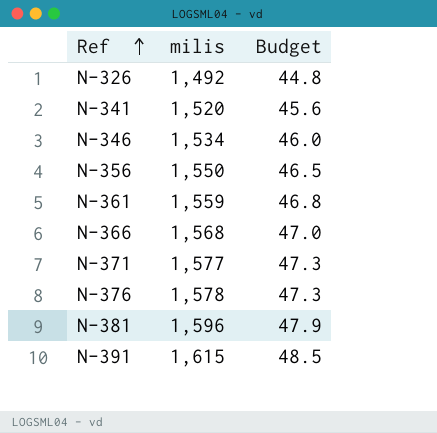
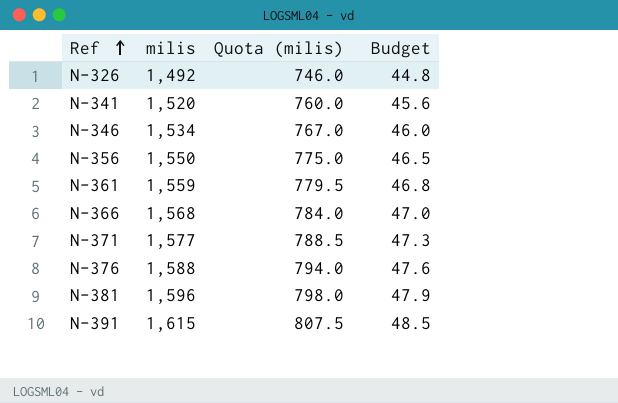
column Quota (milis) | formula: none -> [milis] * 0.5
N-376 | milis: 1,578 -> 1,588
N-376 | Budget: 47.3 -> 47.6

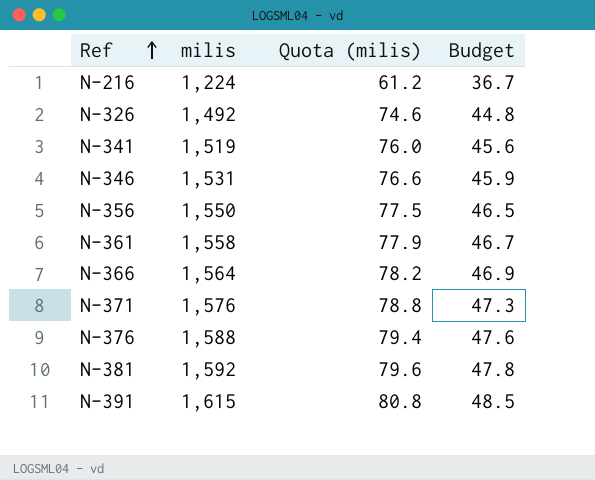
column Quota (milis) | formula: [milis] * 0.5 -> [milis] * 0.05
row N-216: none -> 1,224 | 61.2 | 36.7
N-341 | milis: 1,520 -> 1,519
N-346 | milis: 1,534 -> 1,531
N-346 | Budget: 46.0 -> 45.9
N-361 | milis: 1,559 -> 1,558
N-361 | Budget: 46.8 -> 46.7
N-366 | milis: 1,568 -> 1,564
N-366 | Budget: 47.0 -> 46.9
N-371 | milis: 1,577 -> 1,576
N-381 | milis: 1,596 -> 1,592
N-381 | Budget: 47.9 -> 47.8

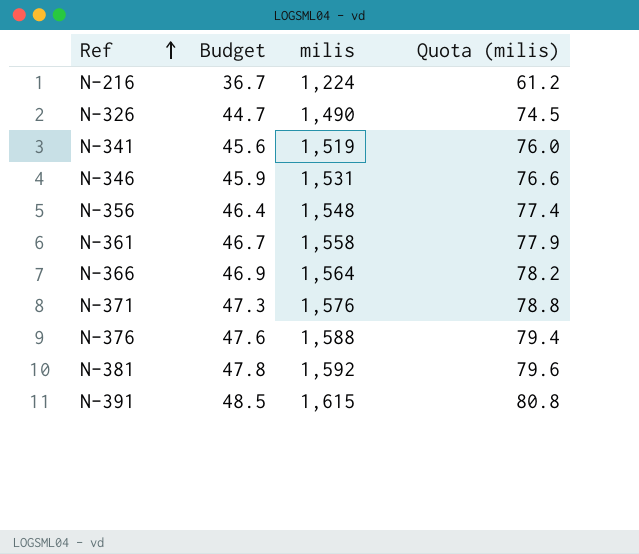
column Budget | position: 4 -> 2
N-326 | Budget: 44.8 -> 44.7
N-326 | milis: 1,492 -> 1,490
N-326 | Quota (milis): 74.6 -> 74.5
N-356 | Budget: 46.5 -> 46.4
N-356 | milis: 1,550 -> 1,548
N-356 | Quota (milis): 77.5 -> 77.4

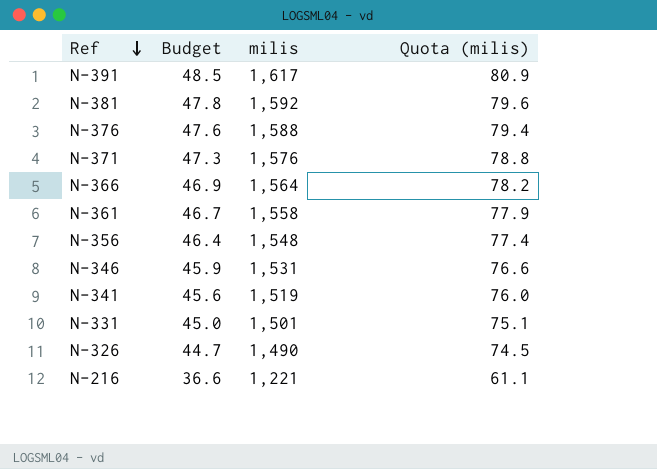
row order: Ref ascending -> Ref descending
N-391 | milis: 1,615 -> 1,617
N-391 | Quota (milis): 80.8 -> 80.9
row N-331: none -> 45.0 | 1,501 | 75.1
N-216 | Budget: 36.7 -> 36.6
N-216 | milis: 1,224 -> 1,221
N-216 | Quota (milis): 61.2 -> 61.1

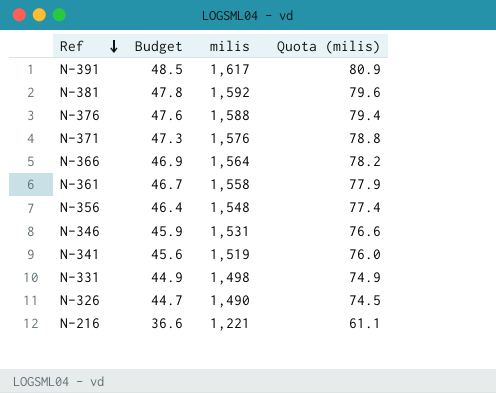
N-331 | Budget: 45.0 -> 44.9
N-331 | milis: 1,501 -> 1,498
N-331 | Quota (milis): 75.1 -> 74.9

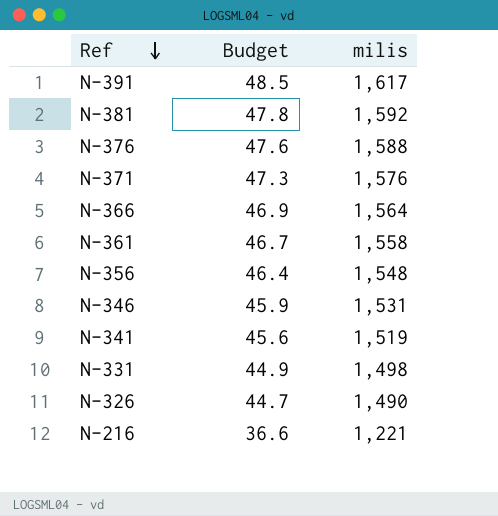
column Quota (milis) | formula: [milis] * 0.05 -> none

